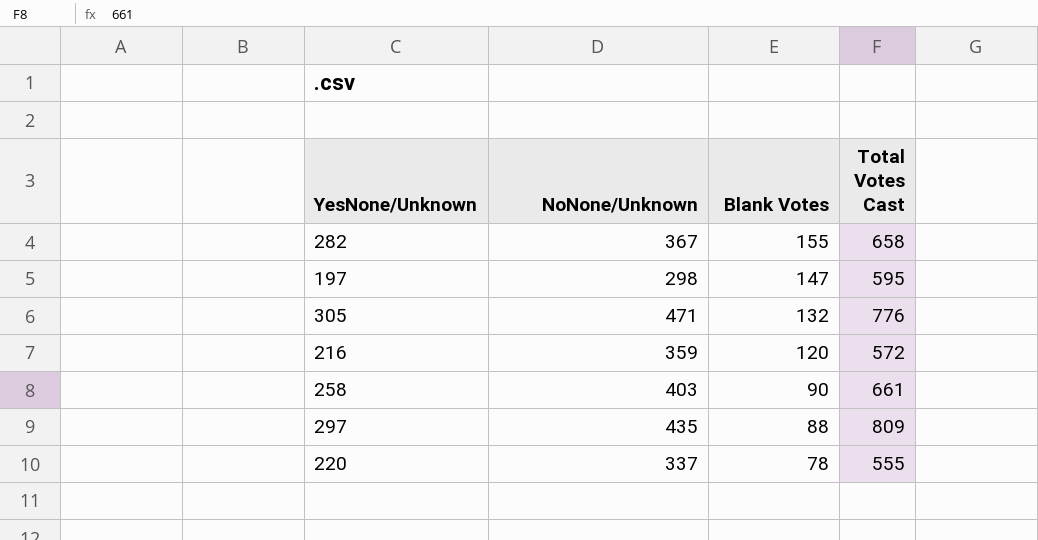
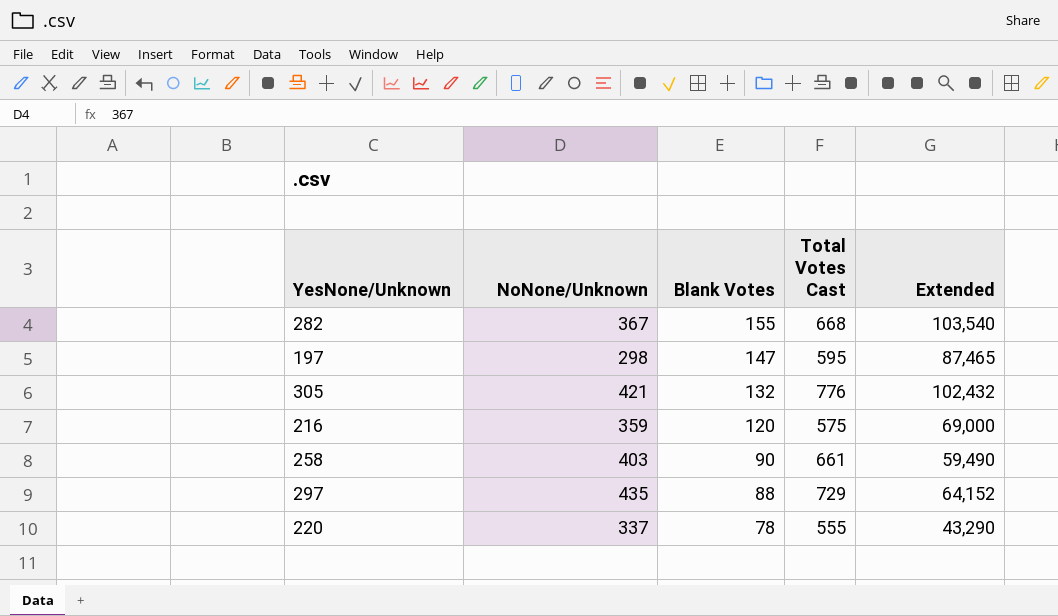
column Extended | formula: none -> [Blank Votes] * [Total Votes Cast]
282 | Total Votes Cast: 658 -> 668
305 | NoNone/Unknown: 471 -> 421
216 | Total Votes Cast: 572 -> 575
297 | Total Votes Cast: 809 -> 729

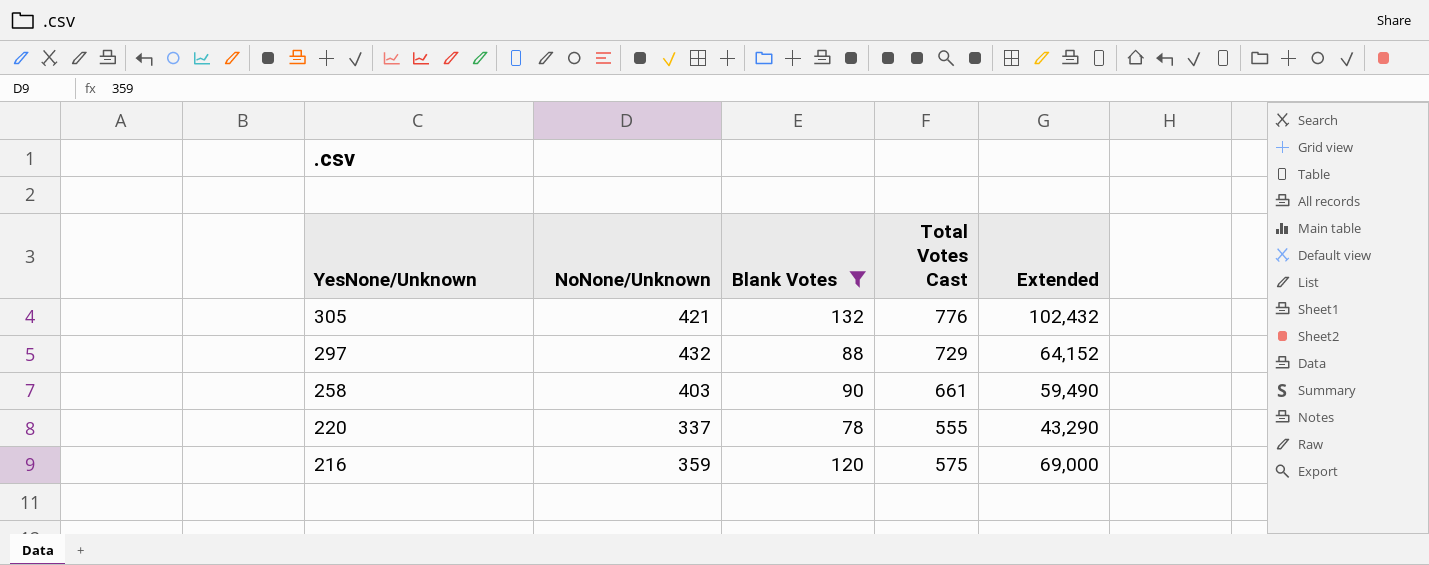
filter: none -> Blank Votes <= 132
row order: Blank Votes descending -> YesNone/Unknown descending
297 | NoNone/Unknown: 435 -> 432

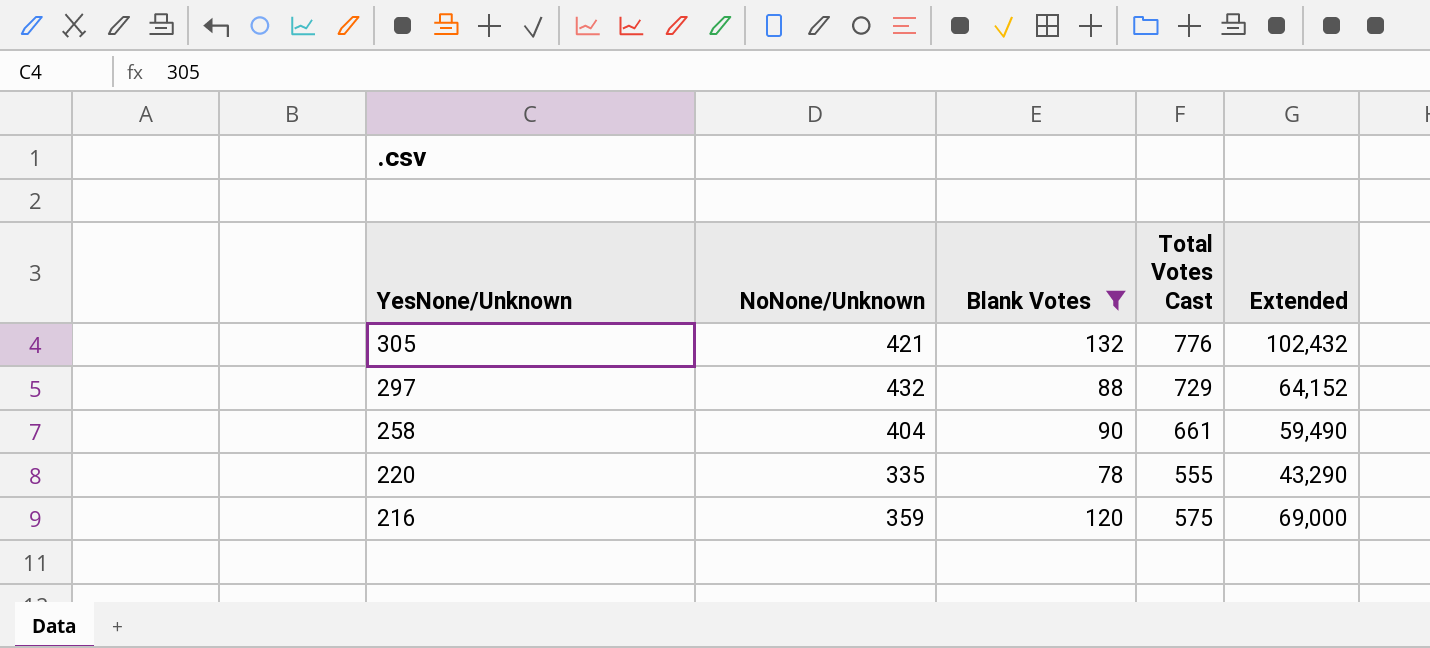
258 | NoNone/Unknown: 403 -> 404
220 | NoNone/Unknown: 337 -> 335

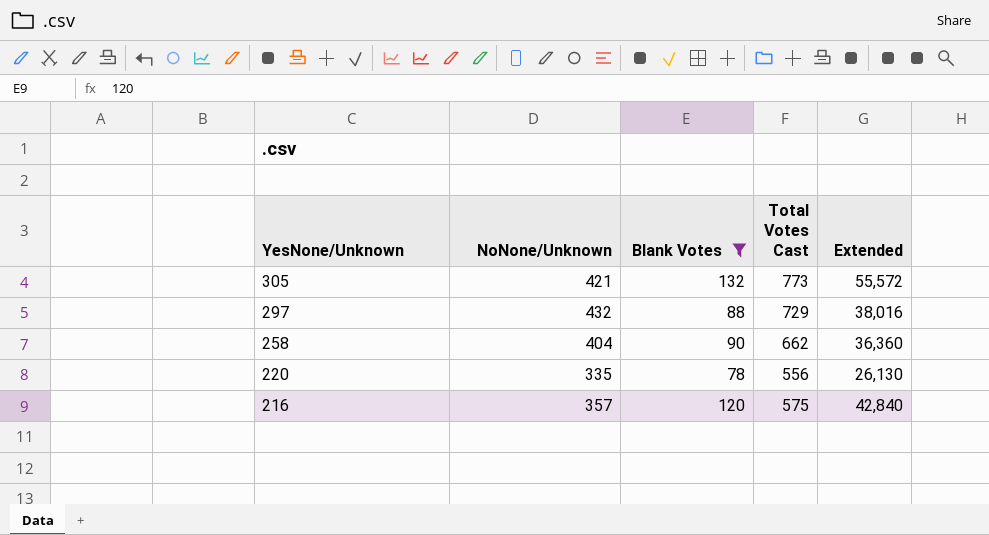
column Extended | formula: [Blank Votes] * [Total Votes Cast] -> [NoNone/Unknown] * [Blank Votes]
305 | Total Votes Cast: 776 -> 773
258 | Total Votes Cast: 661 -> 662
220 | Total Votes Cast: 555 -> 556
216 | NoNone/Unknown: 359 -> 357

